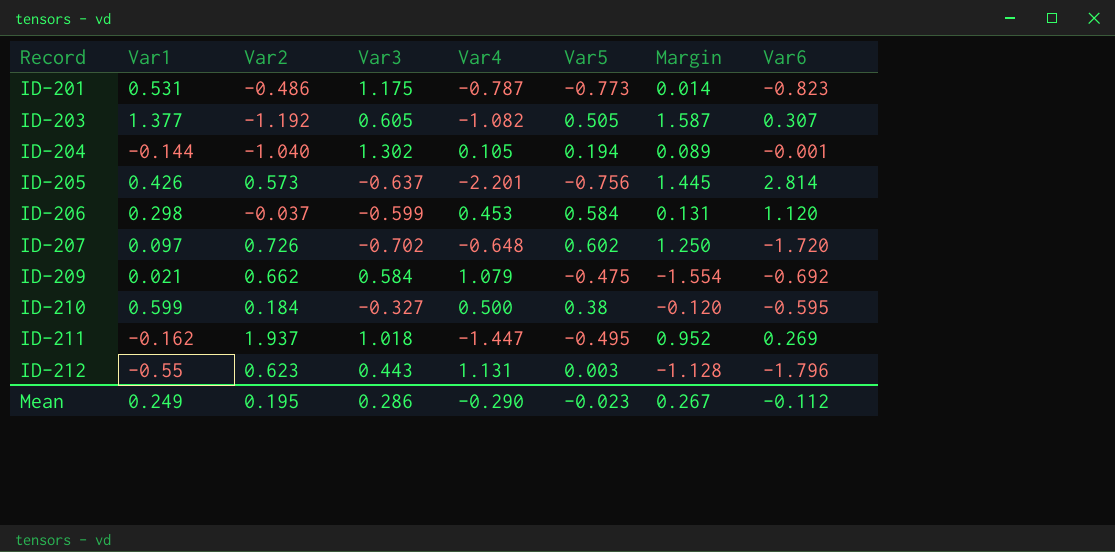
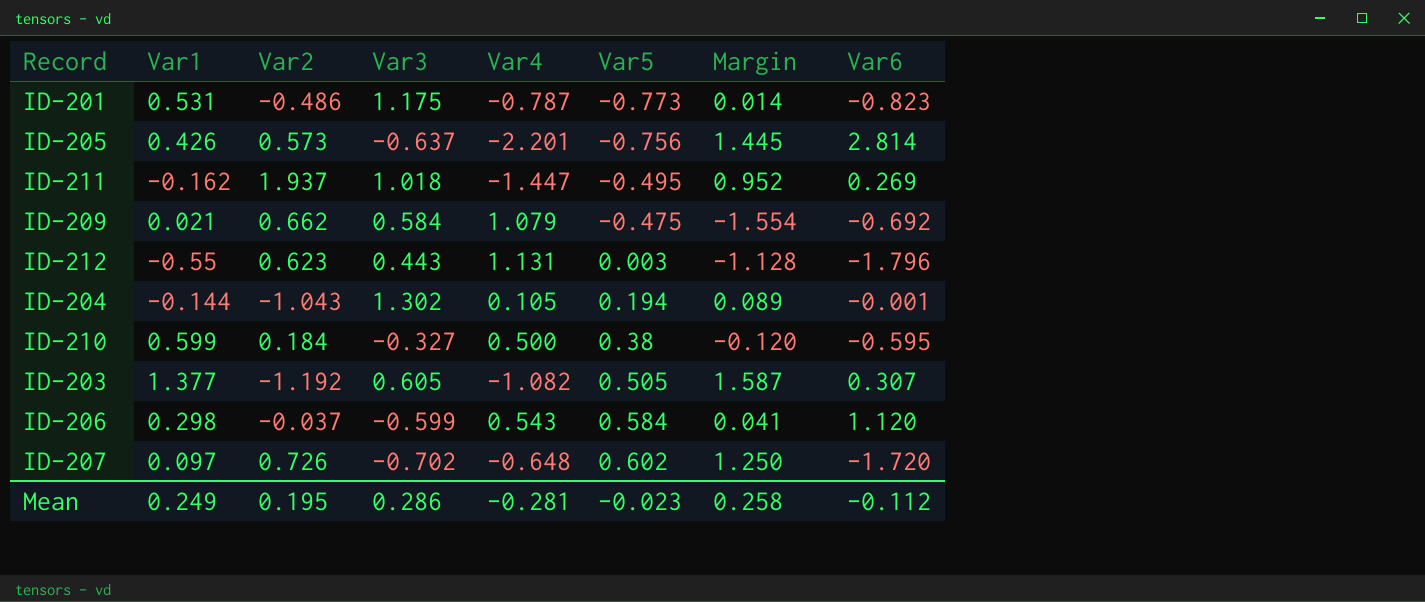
row order: Record ascending -> Var5 ascending
ID-204 | Var2: -1.040 -> -1.043
ID-206 | Var4: 0.453 -> 0.543
ID-206 | Margin: 0.131 -> 0.041
Mean | Var4: -0.290 -> -0.281
Mean | Margin: 0.267 -> 0.258

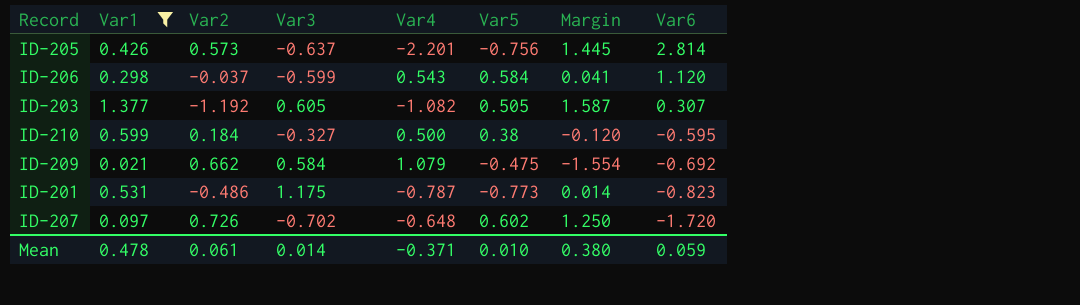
filter: none -> Var1 >= 0.021
row order: Var5 ascending -> Var6 descending
Mean | Var1: 0.249 -> 0.478
Mean | Var2: 0.195 -> 0.061
Mean | Var3: 0.286 -> 0.014
Mean | Var4: -0.281 -> -0.371
Mean | Var5: -0.023 -> 0.010
Mean | Margin: 0.258 -> 0.380
Mean | Var6: -0.112 -> 0.059

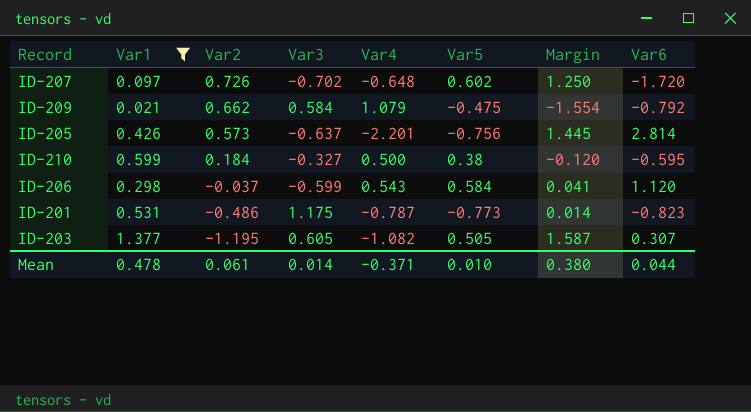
row order: Var6 descending -> Var2 descending
ID-209 | Var6: -0.692 -> -0.792
ID-203 | Var2: -1.192 -> -1.195
Mean | Var6: 0.059 -> 0.044

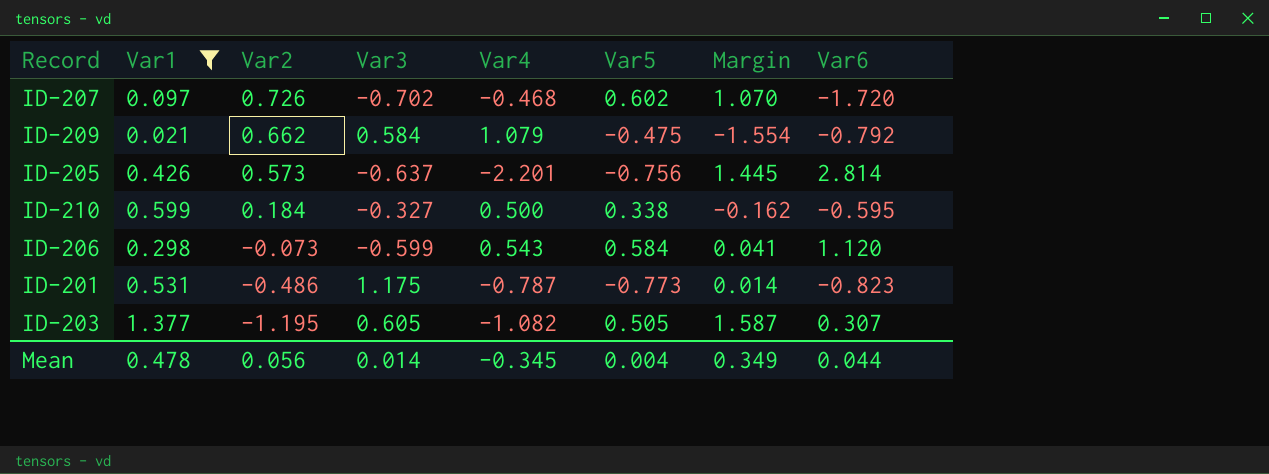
ID-207 | Var4: -0.648 -> -0.468
ID-207 | Margin: 1.250 -> 1.070
ID-210 | Var5: 0.38 -> 0.338
ID-210 | Margin: -0.120 -> -0.162
ID-206 | Var2: -0.037 -> -0.073
Mean | Var2: 0.061 -> 0.056
Mean | Var4: -0.371 -> -0.345
Mean | Var5: 0.010 -> 0.004
Mean | Margin: 0.380 -> 0.349

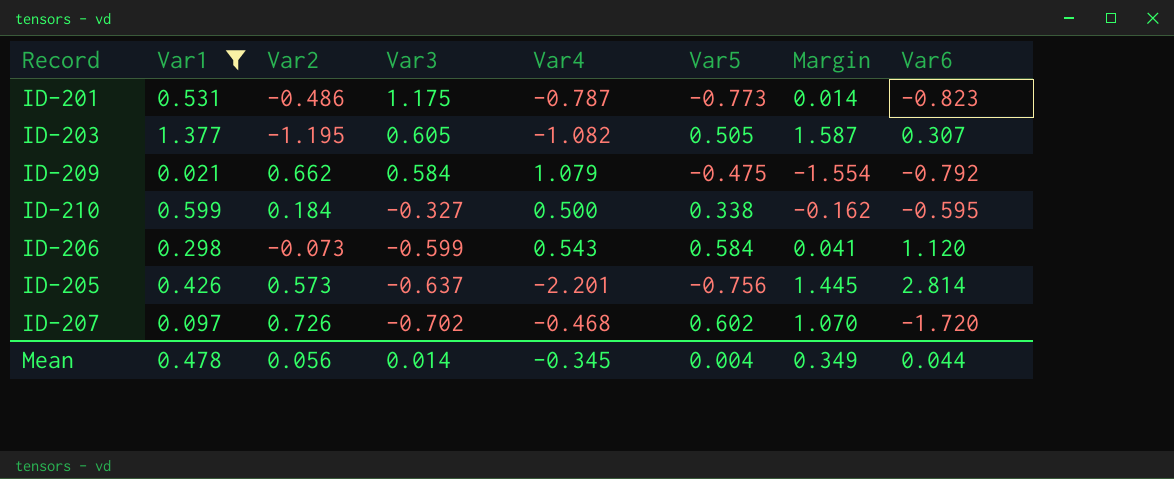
row order: Var2 descending -> Var3 descending

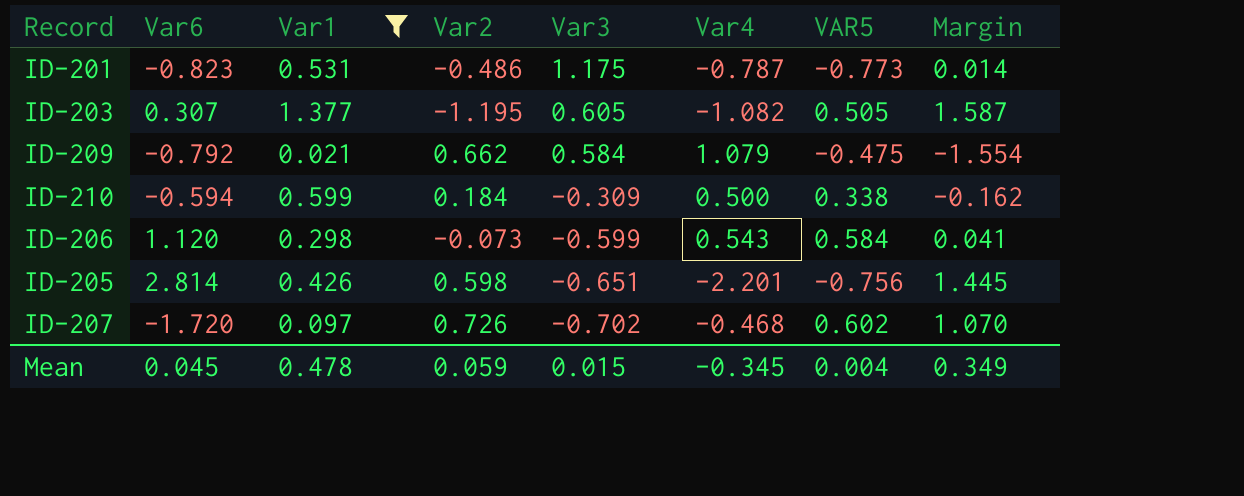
column Var6 | position: 8 -> 2
column name: Var5 -> VAR5
ID-210 | Var6: -0.595 -> -0.594
ID-210 | Var3: -0.327 -> -0.309
ID-205 | Var2: 0.573 -> 0.598
ID-205 | Var3: -0.637 -> -0.651
Mean | Var6: 0.044 -> 0.045
Mean | Var2: 0.056 -> 0.059
Mean | Var3: 0.014 -> 0.015

